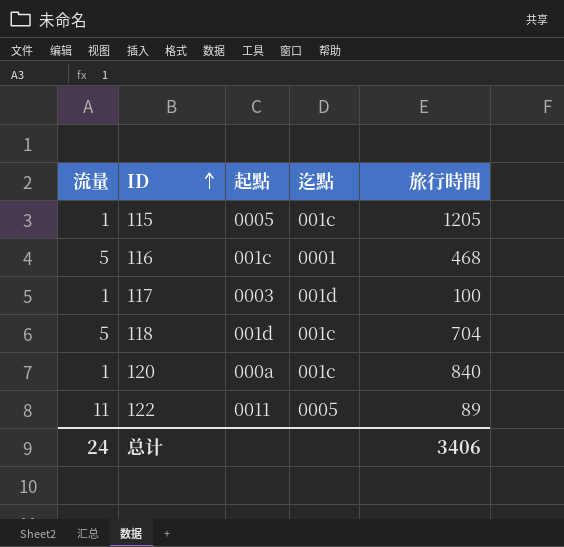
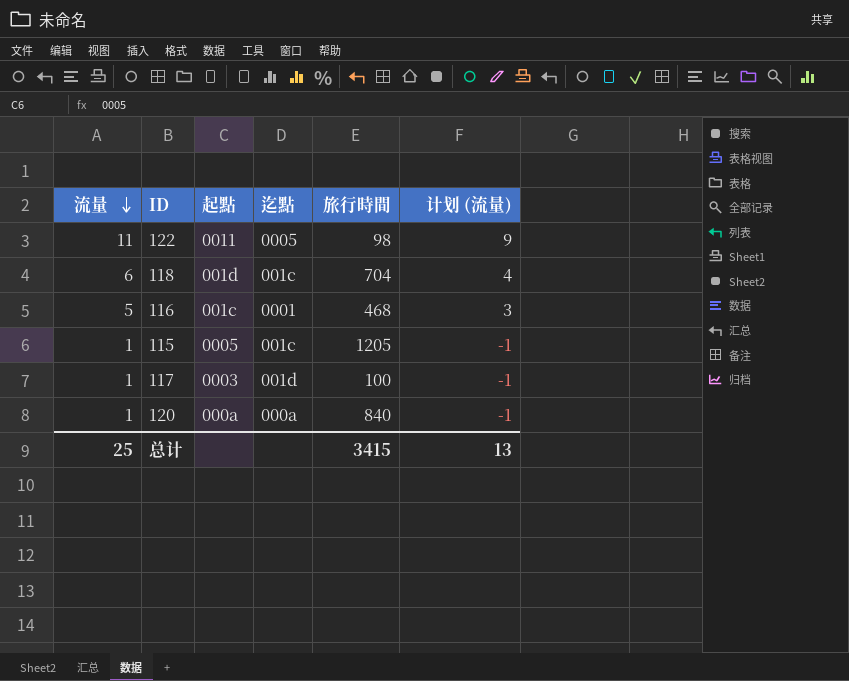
row order: ID ascending -> 流量 descending
column 计划 (流量) | formula: none -> [流量] - 2
122 | 旅行時間: 89 -> 98
118 | 流量: 5 -> 6
120 | 迄點: 001c -> 000a
总计 | 流量: 24 -> 25
总计 | 旅行時間: 3406 -> 3415

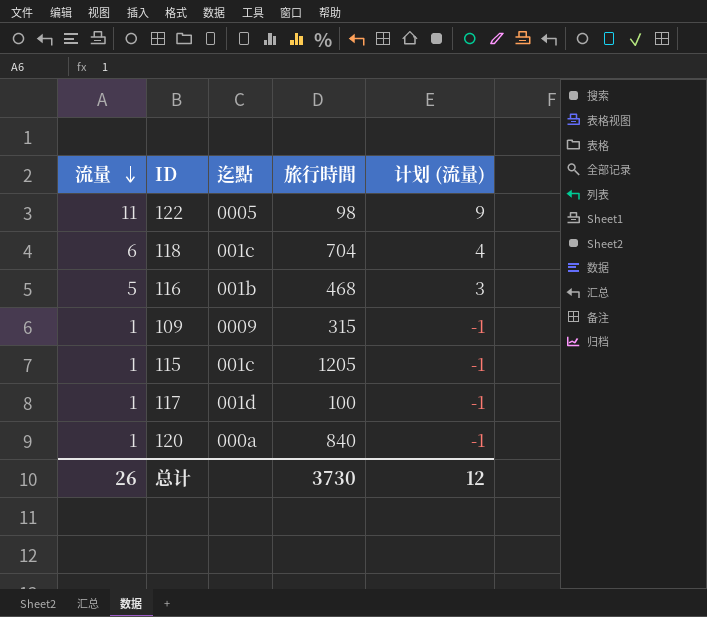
column 起點 | position: 3 -> none
116 | 迄點: 0001 -> 001b
row 109: none -> 1 | 0009 | 315 | -1
总计 | 流量: 25 -> 26
总计 | 旅行時間: 3415 -> 3730
总计 | 计划 (流量): 13 -> 12

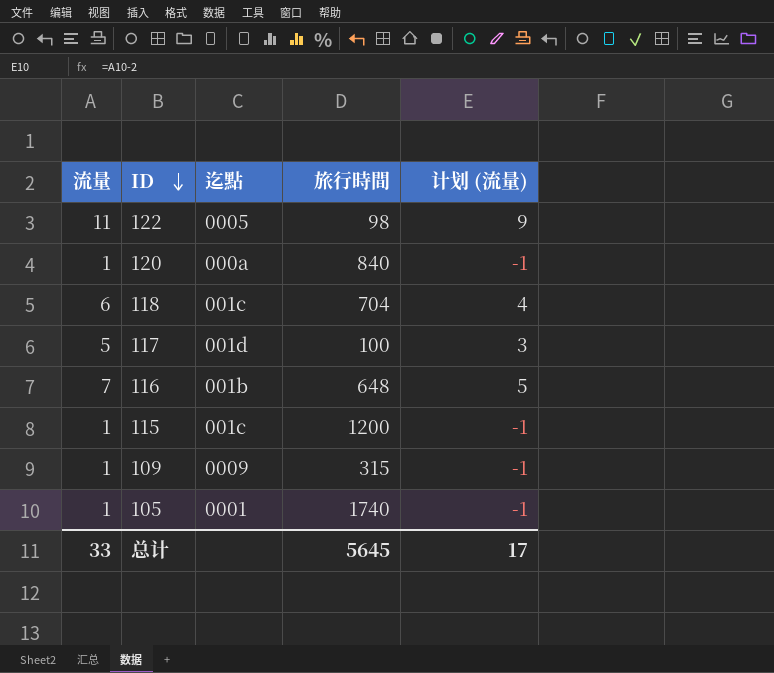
row order: 流量 descending -> ID descending
117 | 流量: 1 -> 5
117 | 计划 (流量): -1 -> 3
116 | 流量: 5 -> 7
116 | 旅行時間: 468 -> 648
116 | 计划 (流量): 3 -> 5
115 | 旅行時間: 1205 -> 1200
row 105: none -> 1 | 0001 | 1740 | -1
总计 | 流量: 26 -> 33
总计 | 旅行時間: 3730 -> 5645
总计 | 计划 (流量): 12 -> 17

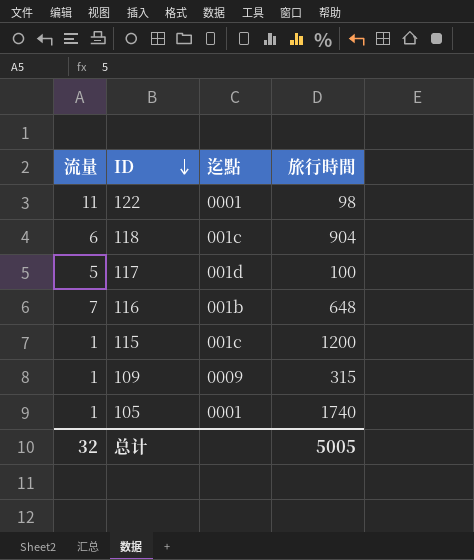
column 计划 (流量) | formula: [流量] - 2 -> none
row 120: 1 | 000a | 840 | -1 -> none
122 | 迄點: 0005 -> 0001
118 | 旅行時間: 704 -> 904
总计 | 流量: 33 -> 32
总计 | 旅行時間: 5645 -> 5005

